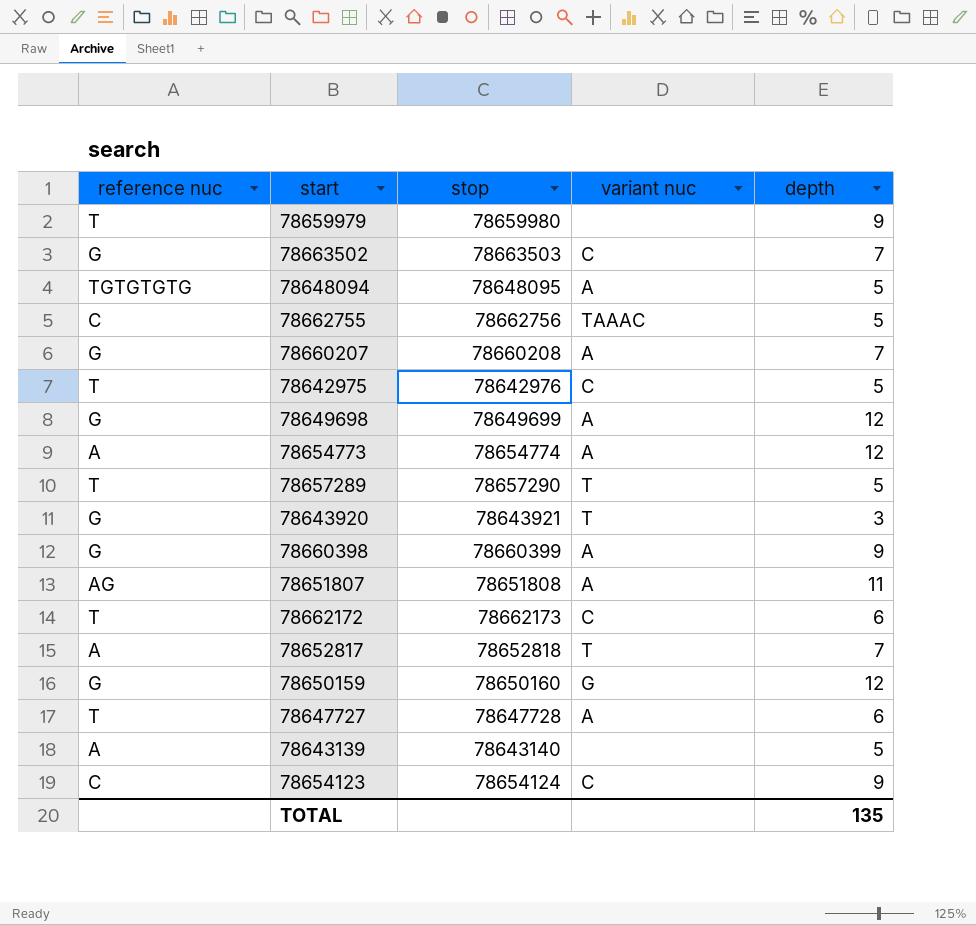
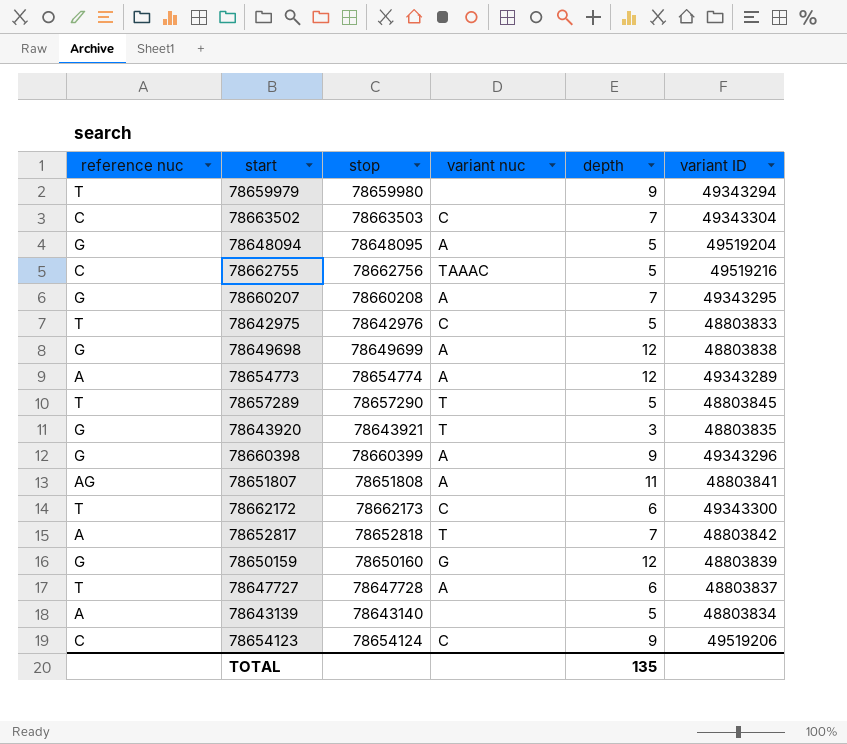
column variant ID | position: none -> 6
78663502 | reference nuc: G -> C
78648094 | reference nuc: TGTGTGTG -> G

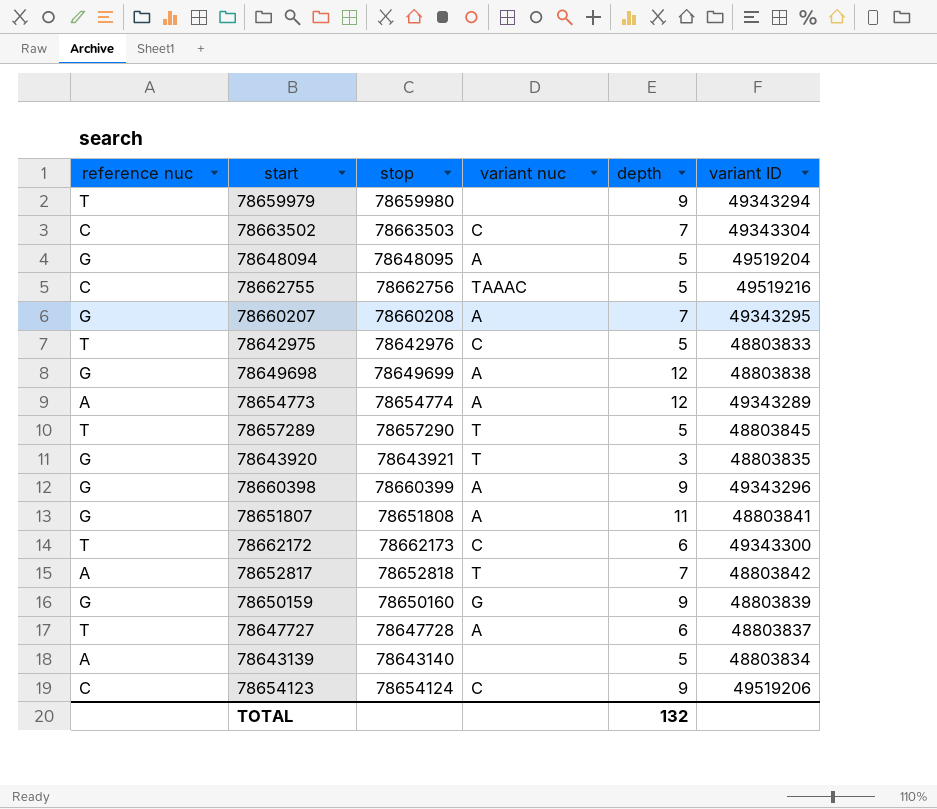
78651807 | reference nuc: AG -> G
78650159 | depth: 12 -> 9
TOTAL | depth: 135 -> 132

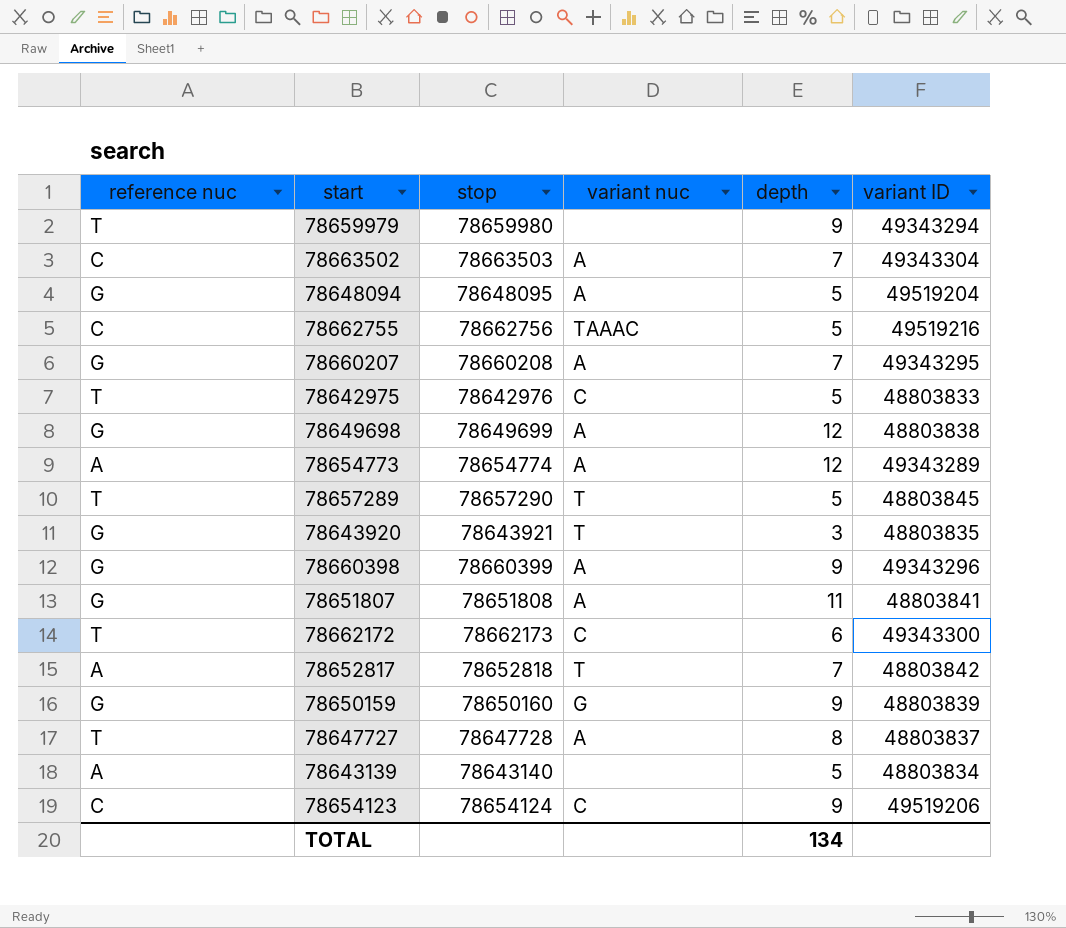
78663502 | variant nuc: C -> A
78647727 | depth: 6 -> 8
TOTAL | depth: 132 -> 134

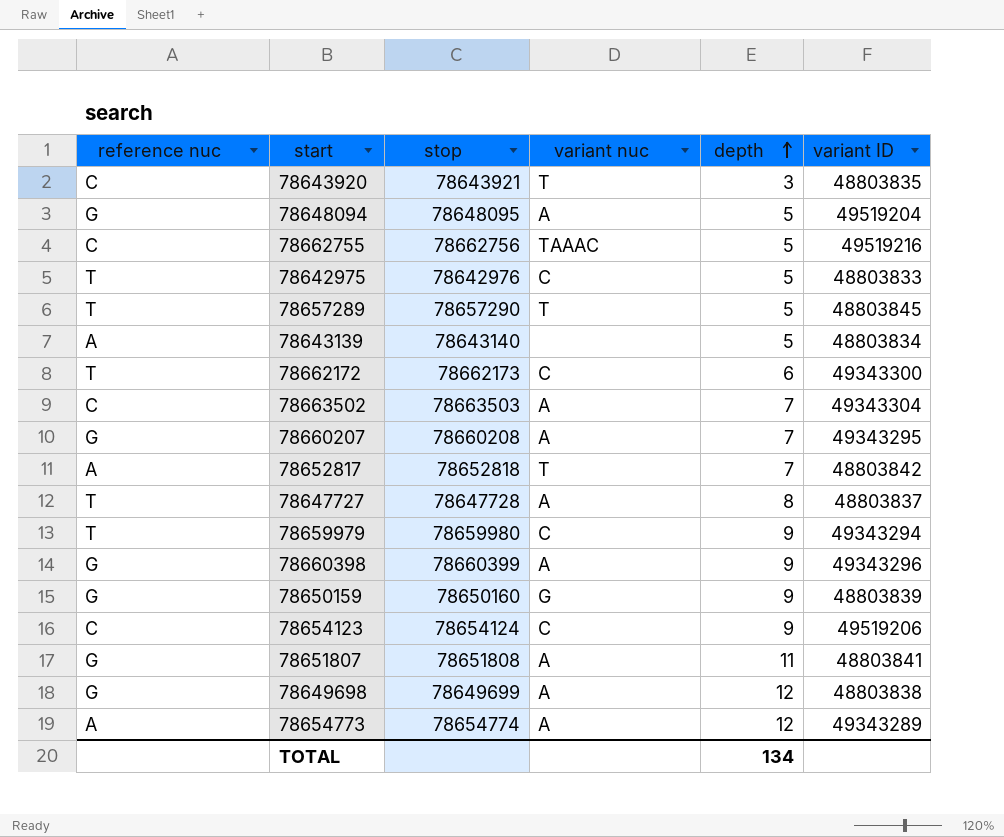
row order: none -> depth ascending
78643920 | reference nuc: G -> C
78659979 | variant nuc: none -> C

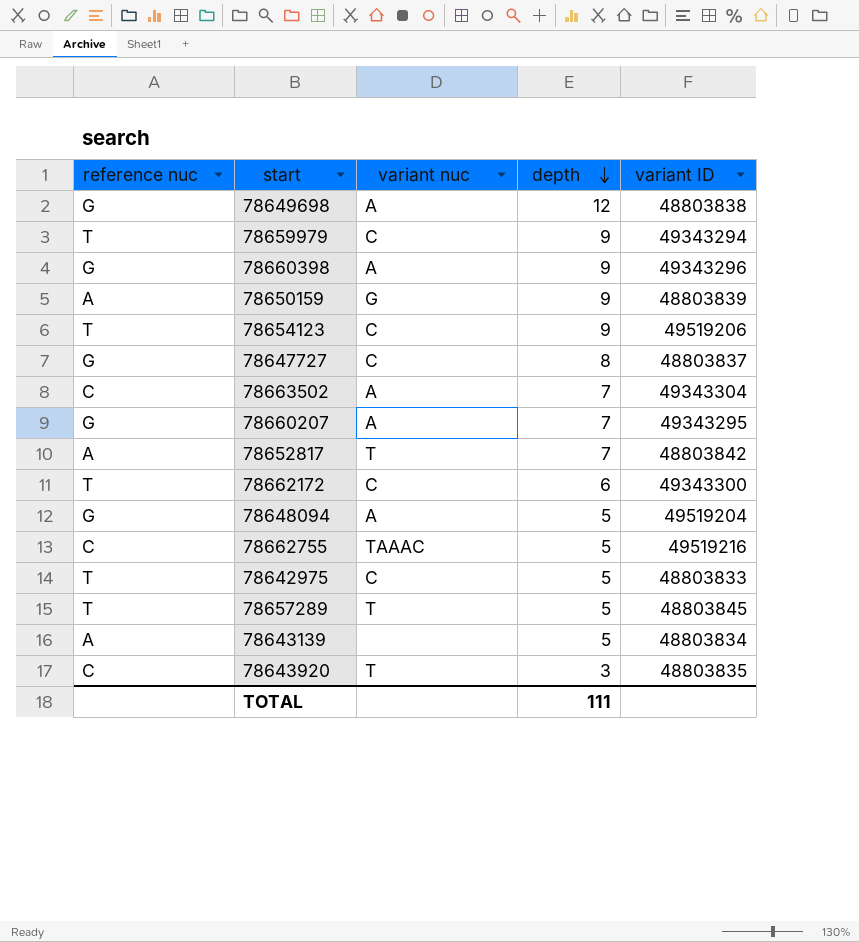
row order: depth ascending -> depth descending
column stop | position: 3 -> none
row 78651807: G | 78651808 | A | 11 | 48803841 -> none
row 78654773: A | 78654774 | A | 12 | 49343289 -> none
78650159 | reference nuc: G -> A
78654123 | reference nuc: C -> T
78647727 | reference nuc: T -> G
78647727 | variant nuc: A -> C
TOTAL | depth: 134 -> 111

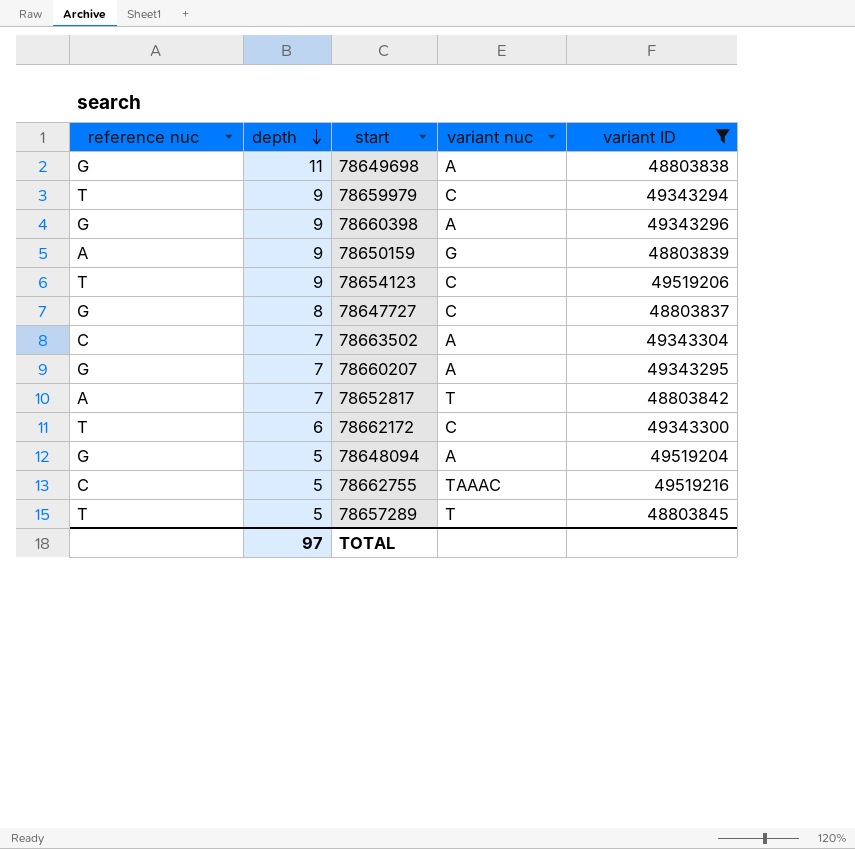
filter: none -> variant ID >= 48803837
column depth | position: 4 -> 2
78649698 | depth: 12 -> 11
TOTAL | depth: 111 -> 97

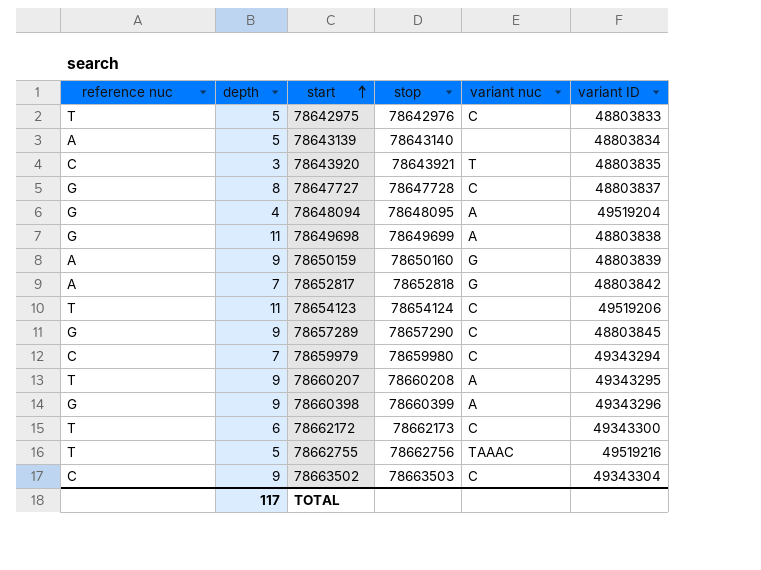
filter: variant ID >= 48803837 -> none
row order: depth descending -> start ascending
column stop | position: none -> 4
78648094 | depth: 5 -> 4
78652817 | variant nuc: T -> G
78654123 | depth: 9 -> 11
78657289 | reference nuc: T -> G
78657289 | depth: 5 -> 9
78657289 | variant nuc: T -> C
78659979 | reference nuc: T -> C
78659979 | depth: 9 -> 7
78660207 | reference nuc: G -> T
78660207 | depth: 7 -> 9
78662755 | reference nuc: C -> T
78663502 | depth: 7 -> 9
78663502 | variant nuc: A -> C
TOTAL | depth: 97 -> 117

